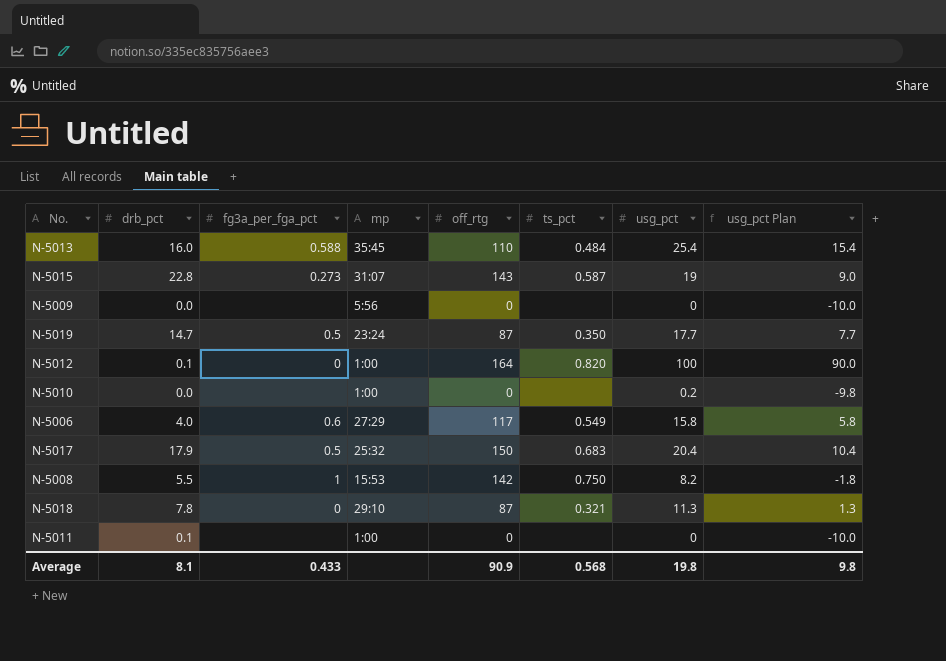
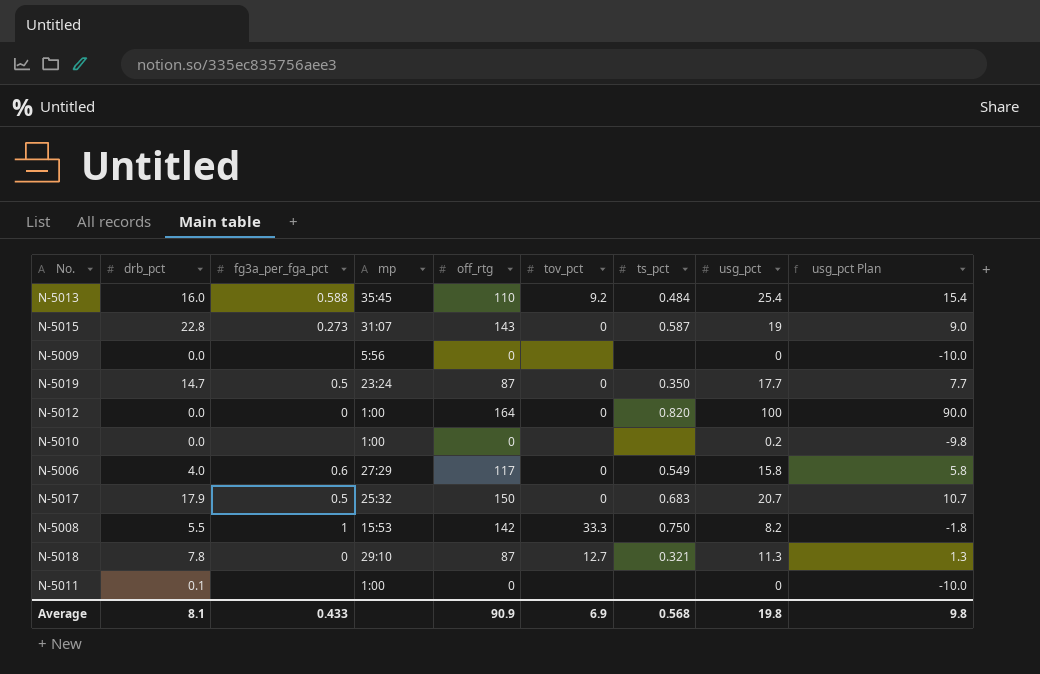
column tov_pct | position: none -> 6
N-5012 | drb_pct: 0.1 -> 0.0
N-5017 | usg_pct: 20.4 -> 20.7
N-5017 | usg_pct Plan: 10.4 -> 10.7

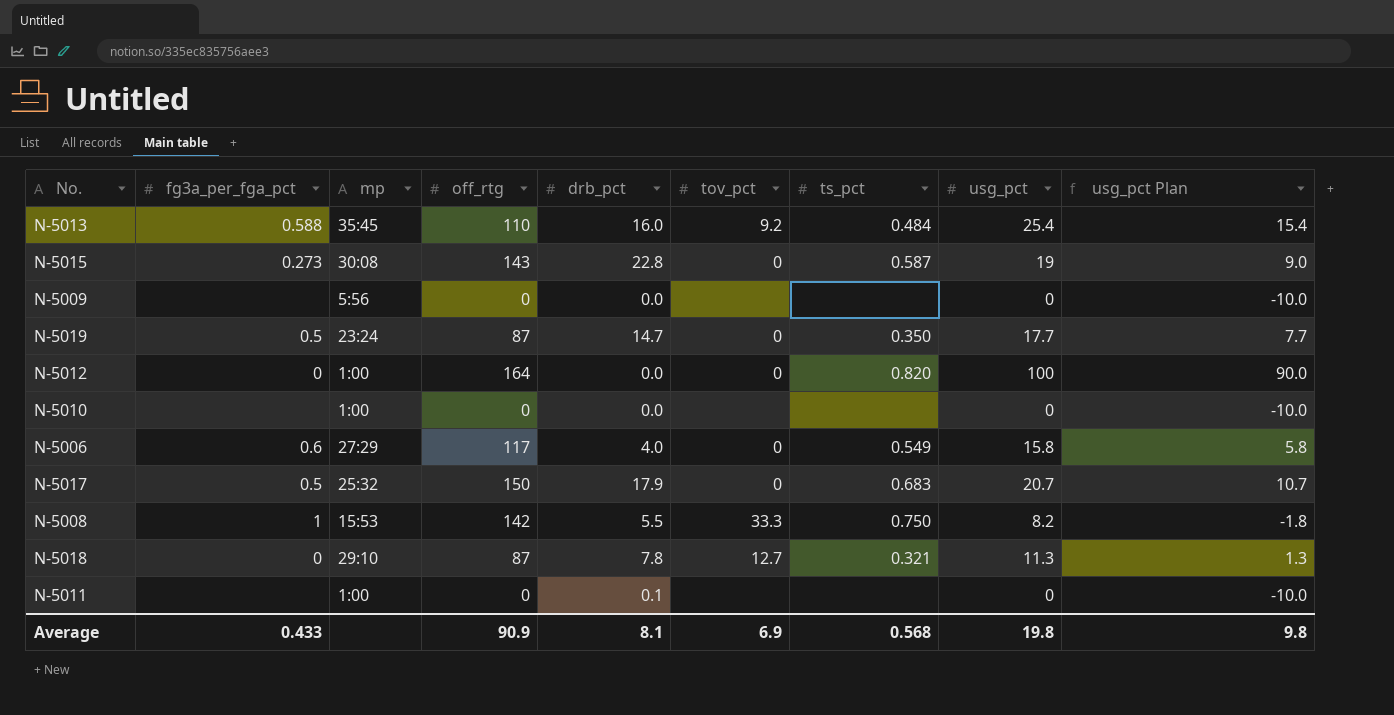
column drb_pct | position: 2 -> 5
N-5015 | mp: 31:07 -> 30:08
N-5010 | usg_pct: 0.2 -> 0
N-5010 | usg_pct Plan: -9.8 -> -10.0

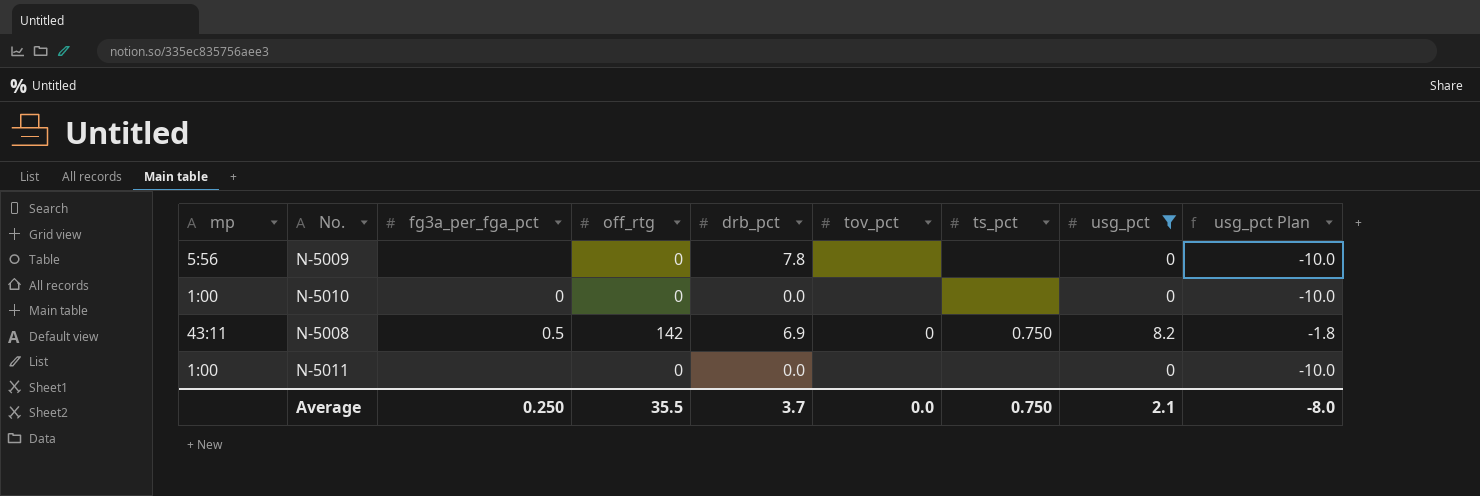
filter: none -> usg_pct <= 8.2
column mp | position: 3 -> 1
N-5009 | drb_pct: 0.0 -> 7.8
N-5010 | fg3a_per_fga_pct: none -> 0
N-5008 | mp: 15:53 -> 43:11
N-5008 | fg3a_per_fga_pct: 1 -> 0.5
N-5008 | drb_pct: 5.5 -> 6.9
N-5008 | tov_pct: 33.3 -> 0
N-5011 | drb_pct: 0.1 -> 0.0
Average | fg3a_per_fga_pct: 0.433 -> 0.250
Average | off_rtg: 90.9 -> 35.5
Average | drb_pct: 8.1 -> 3.7
Average | tov_pct: 6.9 -> 0.0
Average | ts_pct: 0.568 -> 0.750
Average | usg_pct: 19.8 -> 2.1
Average | usg_pct Plan: 9.8 -> -8.0

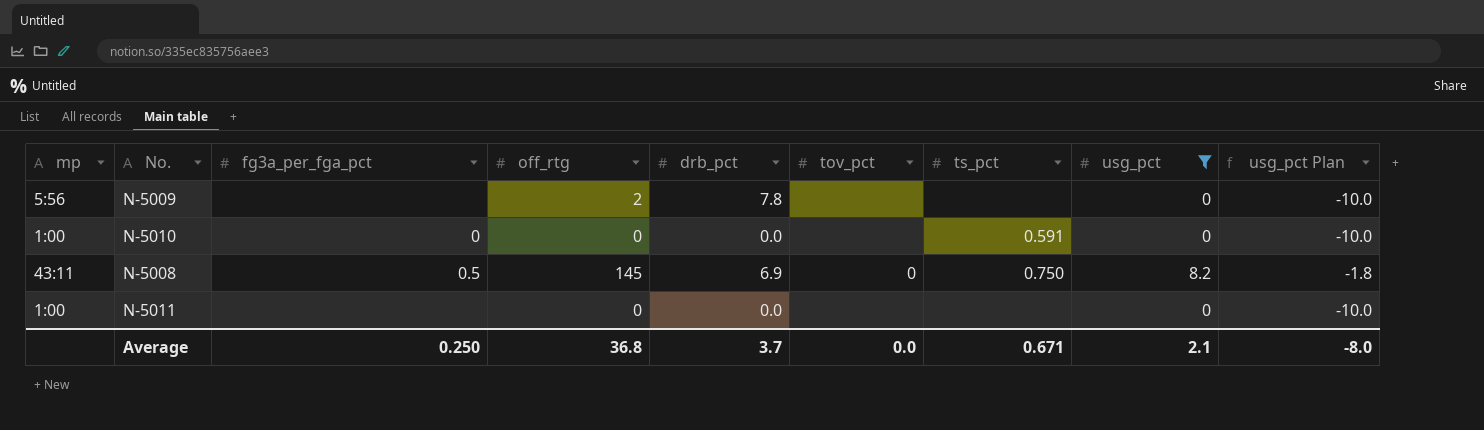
N-5009 | off_rtg: 0 -> 2
N-5010 | ts_pct: none -> 0.591
N-5008 | off_rtg: 142 -> 145
Average | off_rtg: 35.5 -> 36.8
Average | ts_pct: 0.750 -> 0.671

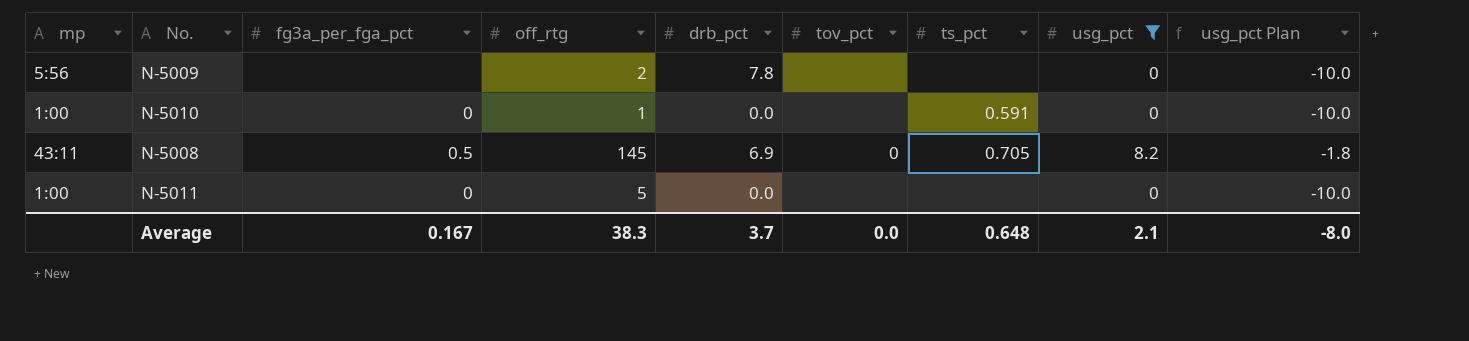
N-5010 | off_rtg: 0 -> 1
N-5008 | ts_pct: 0.750 -> 0.705
N-5011 | fg3a_per_fga_pct: none -> 0
N-5011 | off_rtg: 0 -> 5
Average | fg3a_per_fga_pct: 0.250 -> 0.167
Average | off_rtg: 36.8 -> 38.3
Average | ts_pct: 0.671 -> 0.648

